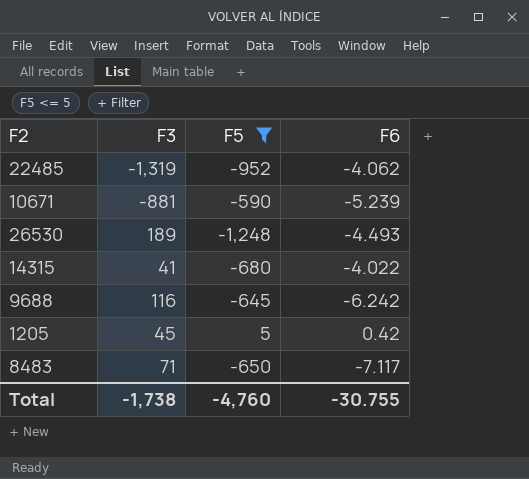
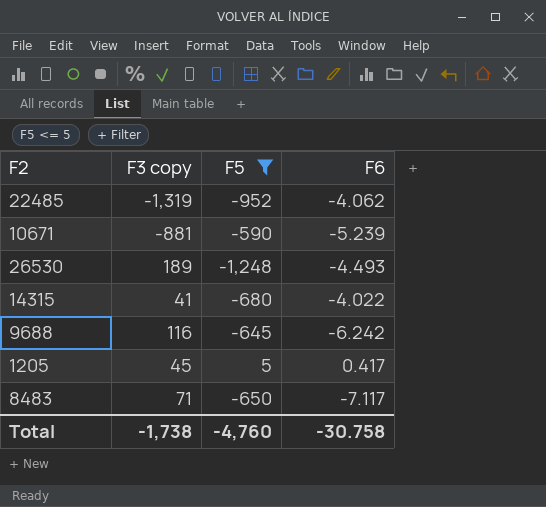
column name: F3 -> F3 copy
1205 | F6: 0.42 -> 0.417
Total | F6: -30.755 -> -30.758

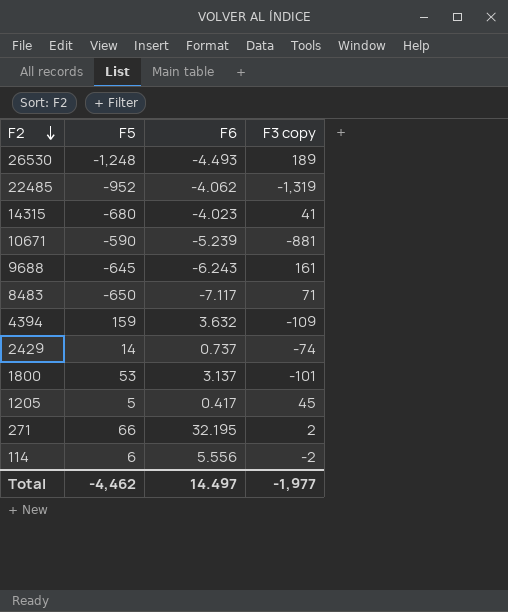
filter: F5 <= 5 -> none
row order: none -> F2 descending
column F3 copy | position: 2 -> 4
14315 | F6: -4.022 -> -4.023
9688 | F6: -6.242 -> -6.243
9688 | F3 copy: 116 -> 161
Total | F5: -4,760 -> -4,462
Total | F6: -30.758 -> 14.497
Total | F3 copy: -1,738 -> -1,977

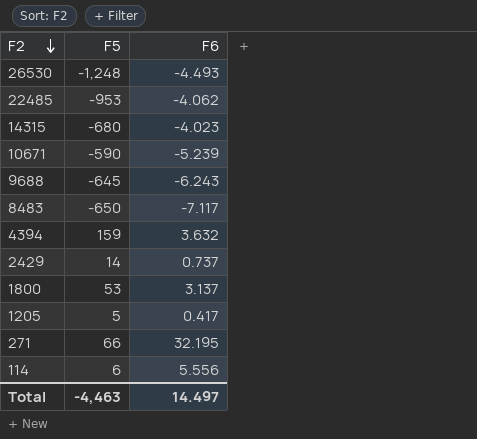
column F3 copy | position: 4 -> none
22485 | F5: -952 -> -953
Total | F5: -4,462 -> -4,463

